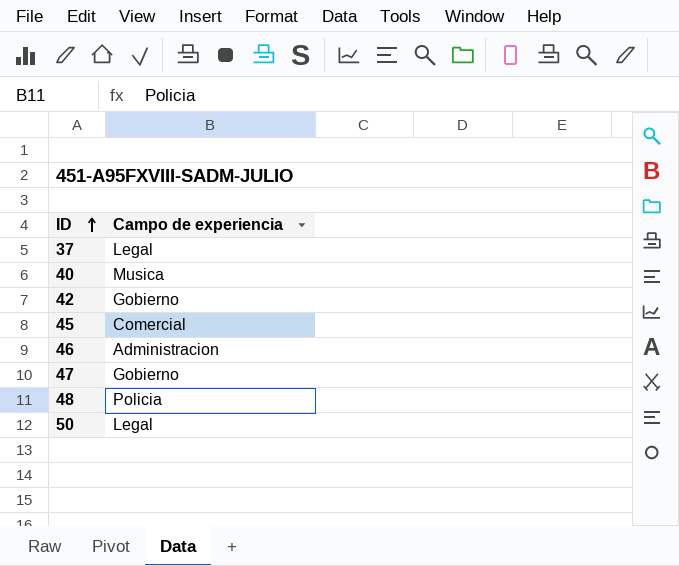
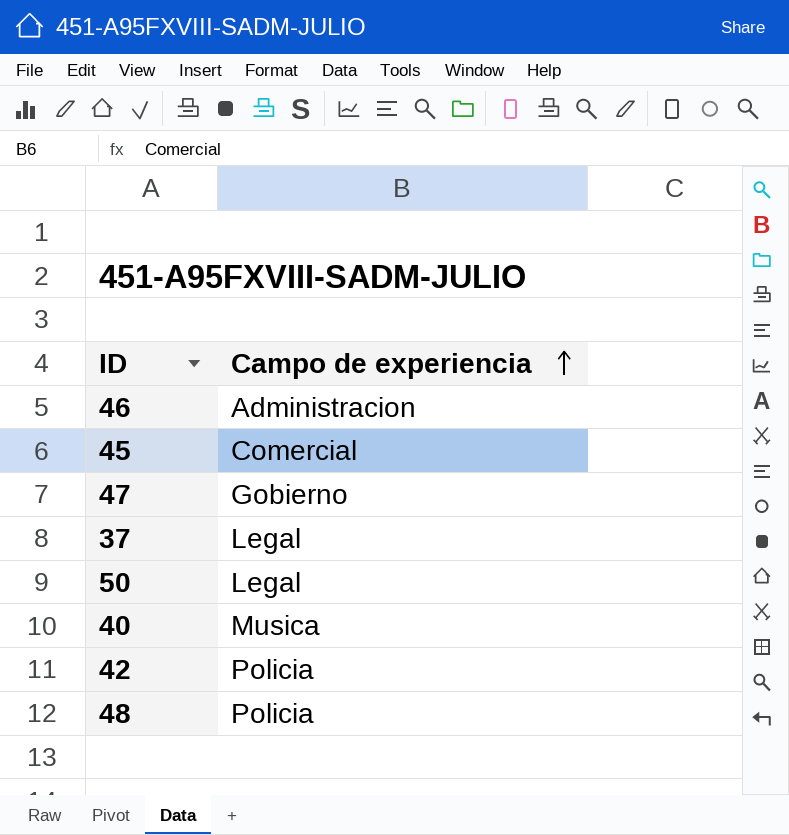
row order: ID ascending -> Campo de experiencia ascending
42 | Campo de experiencia: Gobierno -> Policia

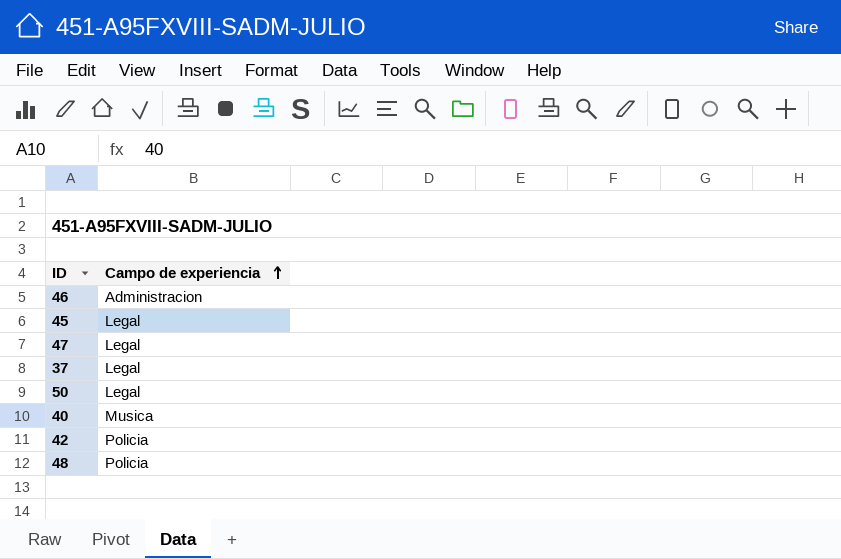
45 | Campo de experiencia: Comercial -> Legal
47 | Campo de experiencia: Gobierno -> Legal

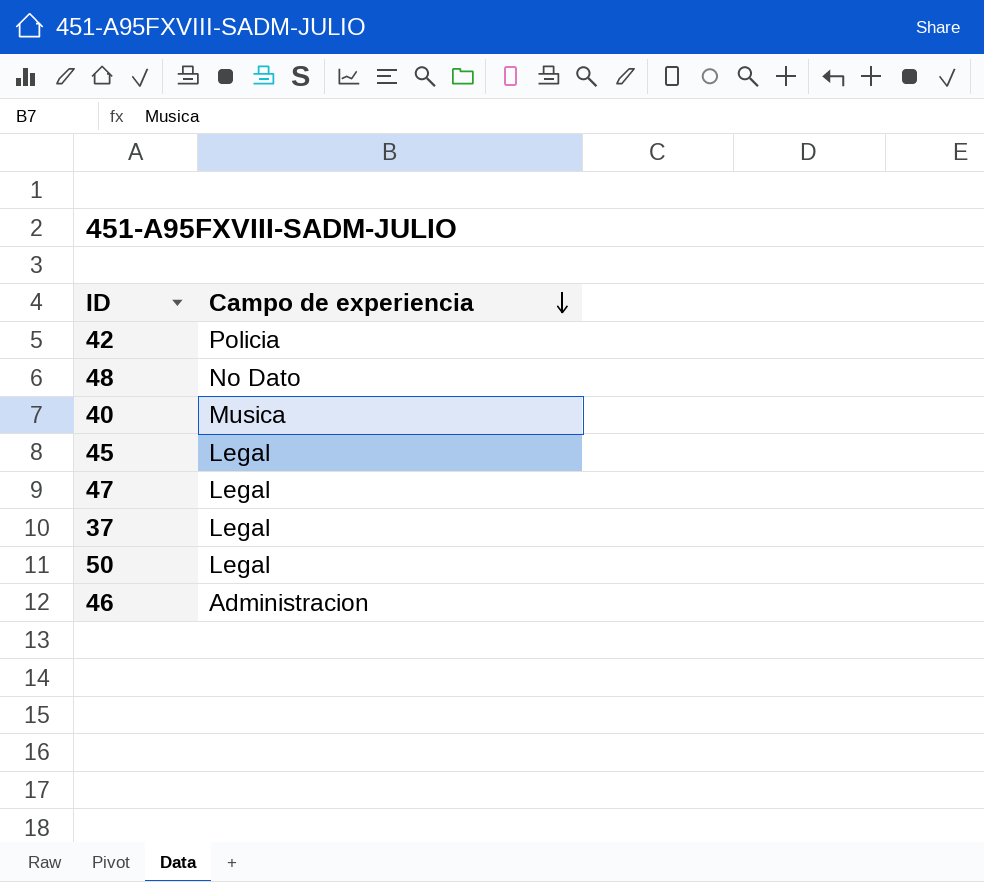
row order: Campo de experiencia ascending -> Campo de experiencia descending
48 | Campo de experiencia: Policia -> No Dato

